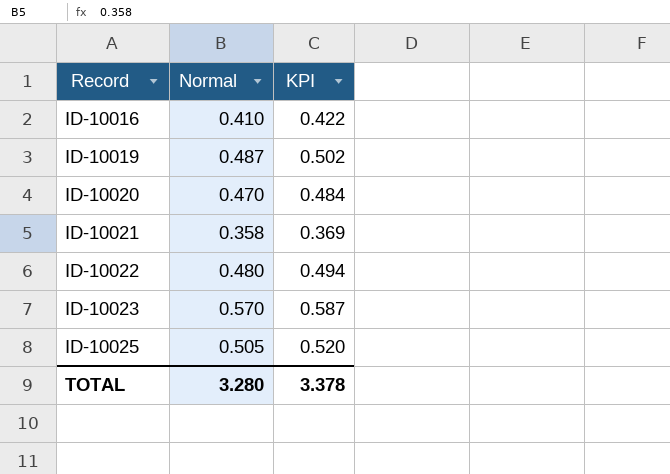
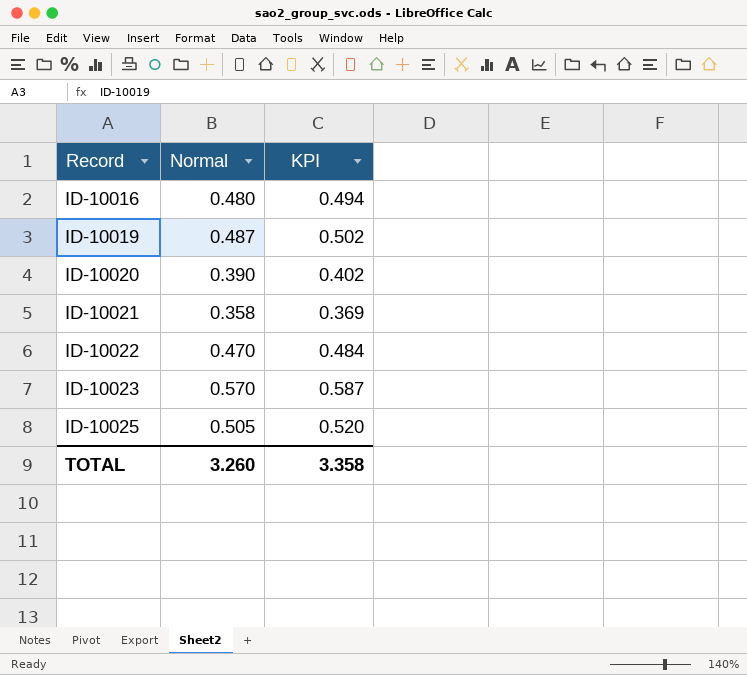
ID-10016 | Normal: 0.410 -> 0.480
ID-10016 | KPI: 0.422 -> 0.494
ID-10020 | Normal: 0.470 -> 0.390
ID-10020 | KPI: 0.484 -> 0.402
ID-10022 | Normal: 0.480 -> 0.470
ID-10022 | KPI: 0.494 -> 0.484
TOTAL | Normal: 3.280 -> 3.260
TOTAL | KPI: 3.378 -> 3.358

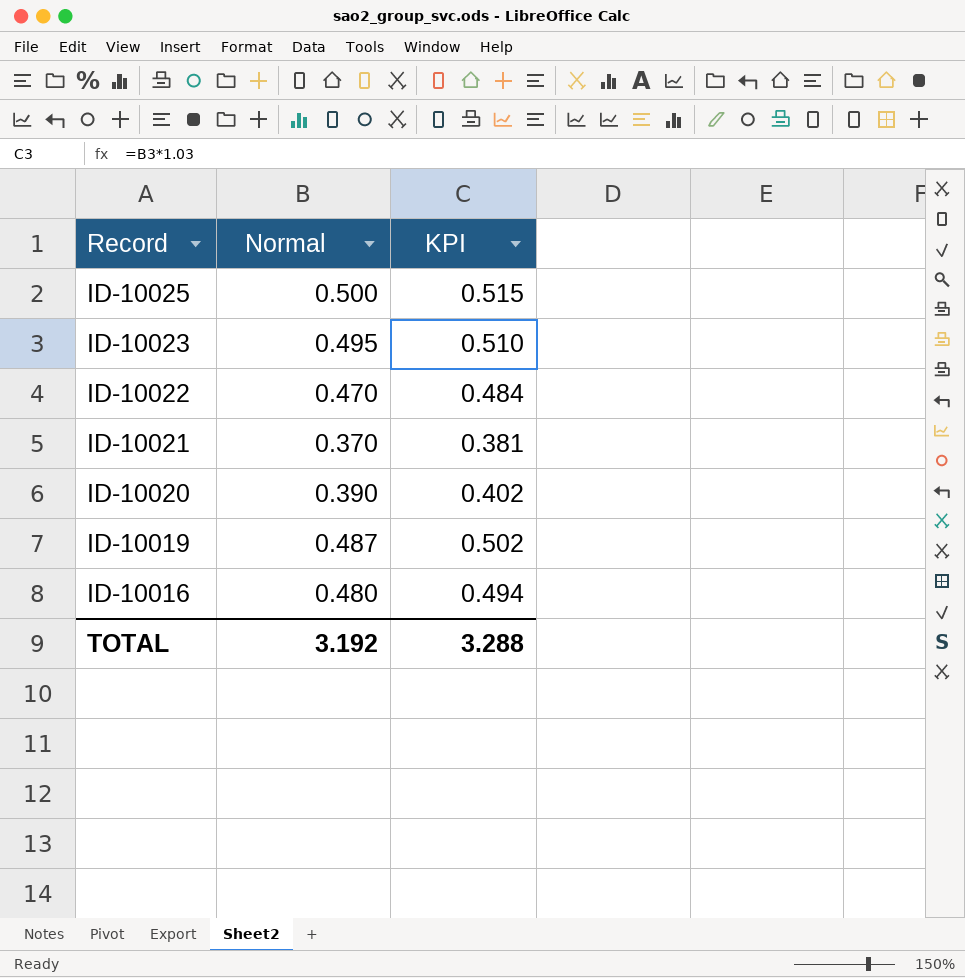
row order: Record ascending -> Record descending
ID-10025 | Normal: 0.505 -> 0.500
ID-10025 | KPI: 0.520 -> 0.515
ID-10023 | Normal: 0.570 -> 0.495
ID-10023 | KPI: 0.587 -> 0.510
ID-10021 | Normal: 0.358 -> 0.370
ID-10021 | KPI: 0.369 -> 0.381
TOTAL | Normal: 3.260 -> 3.192
TOTAL | KPI: 3.358 -> 3.288

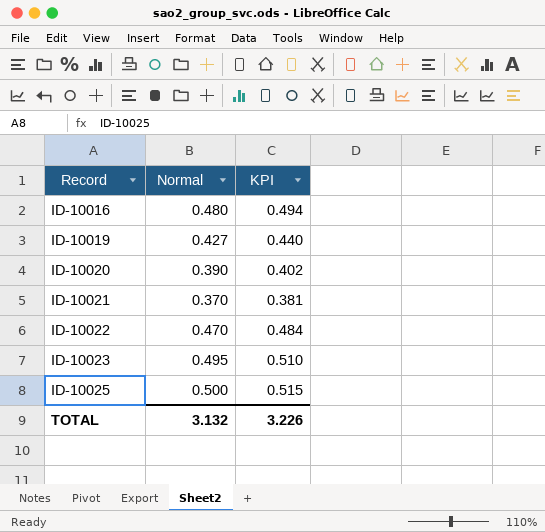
row order: Record descending -> Record ascending
ID-10019 | Normal: 0.487 -> 0.427
ID-10019 | KPI: 0.502 -> 0.440
TOTAL | Normal: 3.192 -> 3.132
TOTAL | KPI: 3.288 -> 3.226

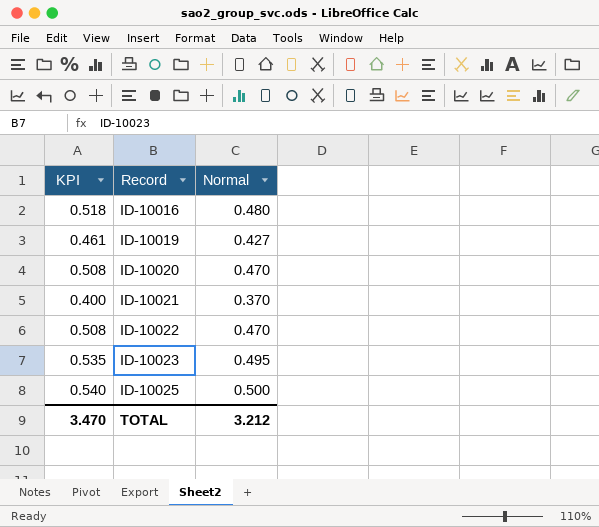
column KPI | formula: [Normal] * 1.03 -> [Normal] * 1.08
column KPI | position: 3 -> 1
ID-10020 | Normal: 0.390 -> 0.470
TOTAL | KPI: 3.226 -> 3.470
TOTAL | Normal: 3.132 -> 3.212

